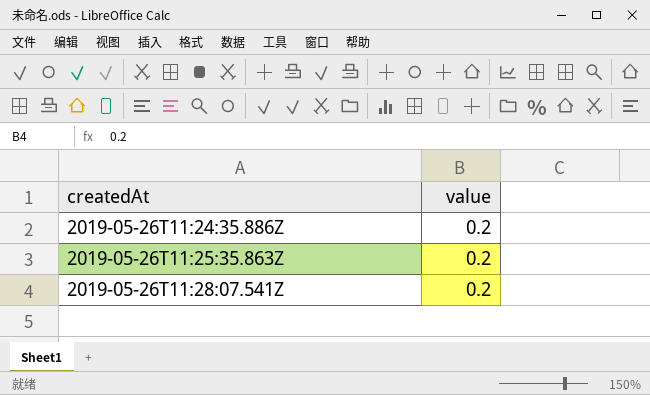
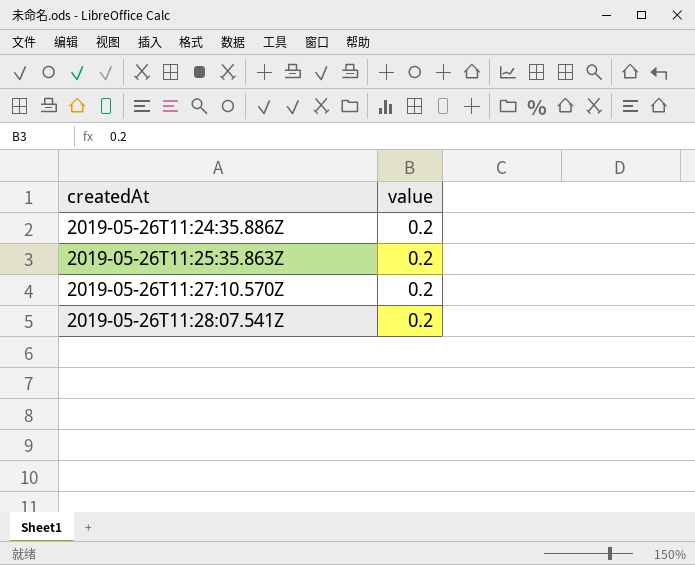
row 2019-05-26T11:27:10.570Z: none -> 0.2

